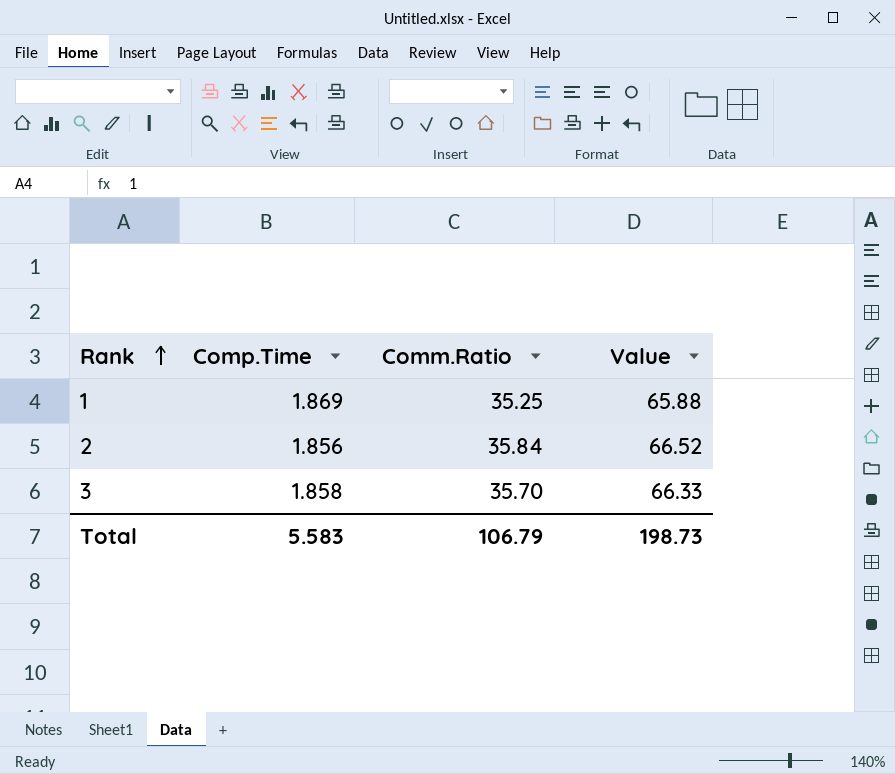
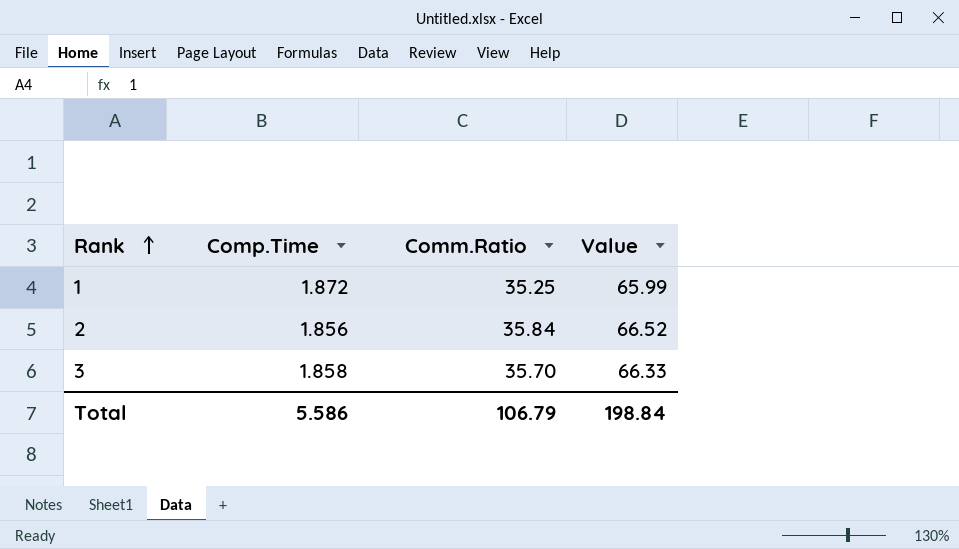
1 | Comp.Time: 1.869 -> 1.872
1 | Value: 65.88 -> 65.99
Total | Comp.Time: 5.583 -> 5.586
Total | Value: 198.73 -> 198.84

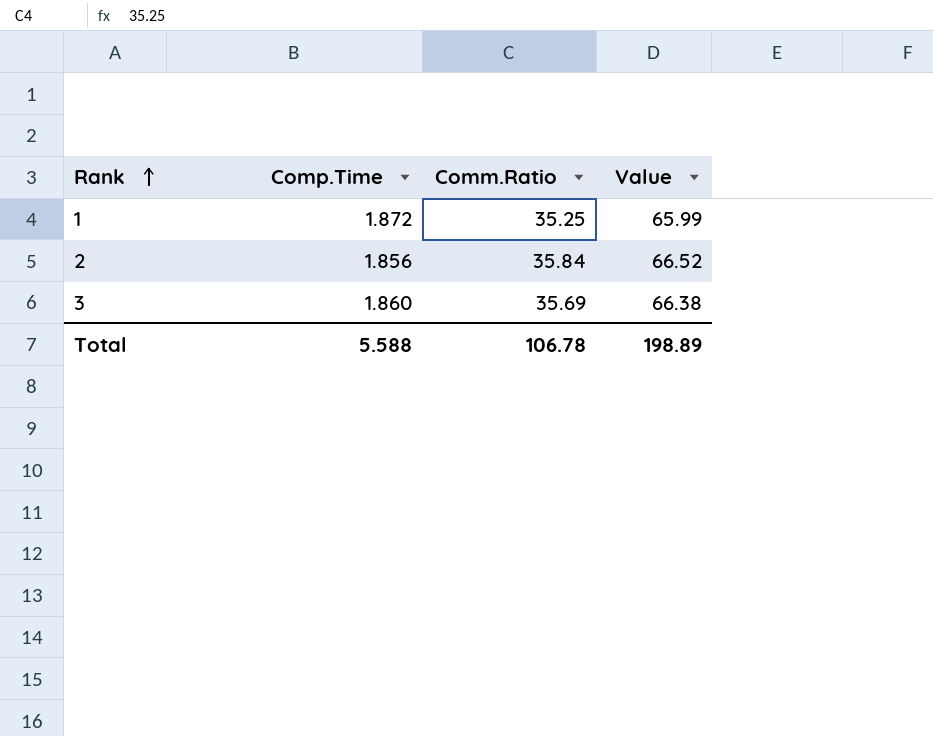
3 | Comp.Time: 1.858 -> 1.860
3 | Comm.Ratio: 35.70 -> 35.69
3 | Value: 66.33 -> 66.38
Total | Comp.Time: 5.586 -> 5.588
Total | Comm.Ratio: 106.79 -> 106.78
Total | Value: 198.84 -> 198.89

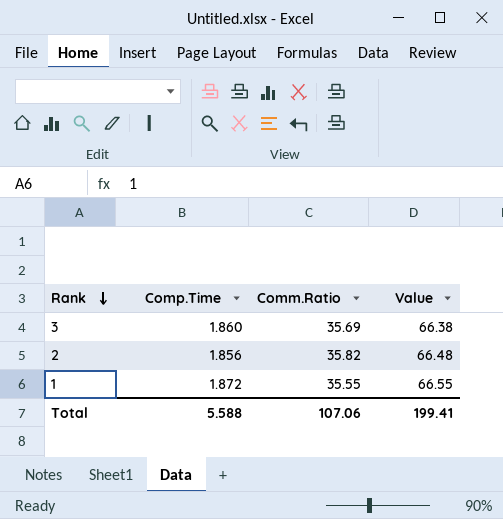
row order: Rank ascending -> Rank descending
2 | Comm.Ratio: 35.84 -> 35.82
2 | Value: 66.52 -> 66.48
1 | Comm.Ratio: 35.25 -> 35.55
1 | Value: 65.99 -> 66.55
Total | Comm.Ratio: 106.78 -> 107.06
Total | Value: 198.89 -> 199.41

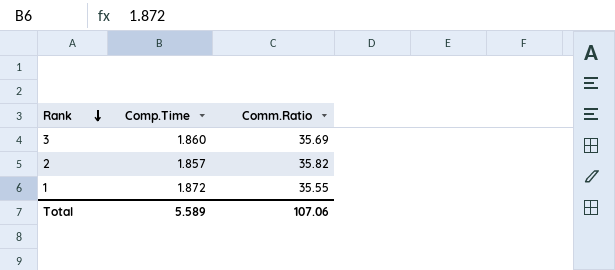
column Value | formula: [Comp.Time] * [Comm.Ratio] -> none
2 | Comp.Time: 1.856 -> 1.857
Total | Comp.Time: 5.588 -> 5.589

